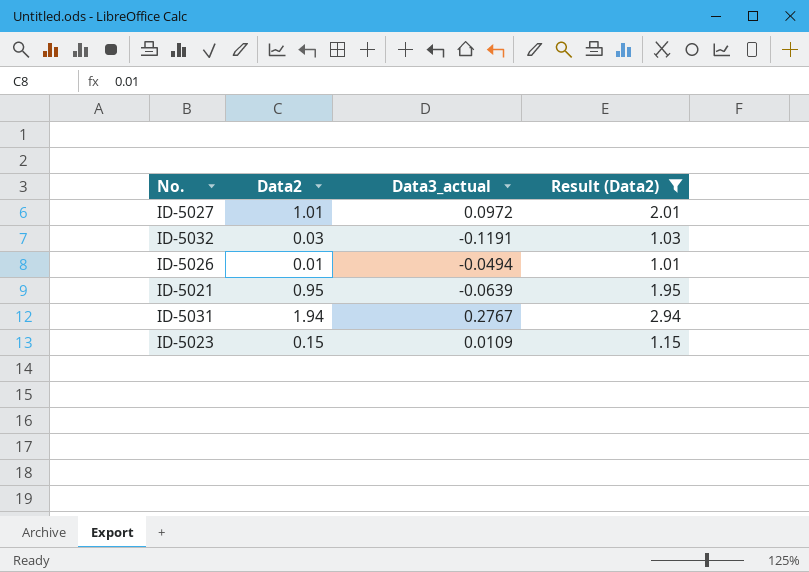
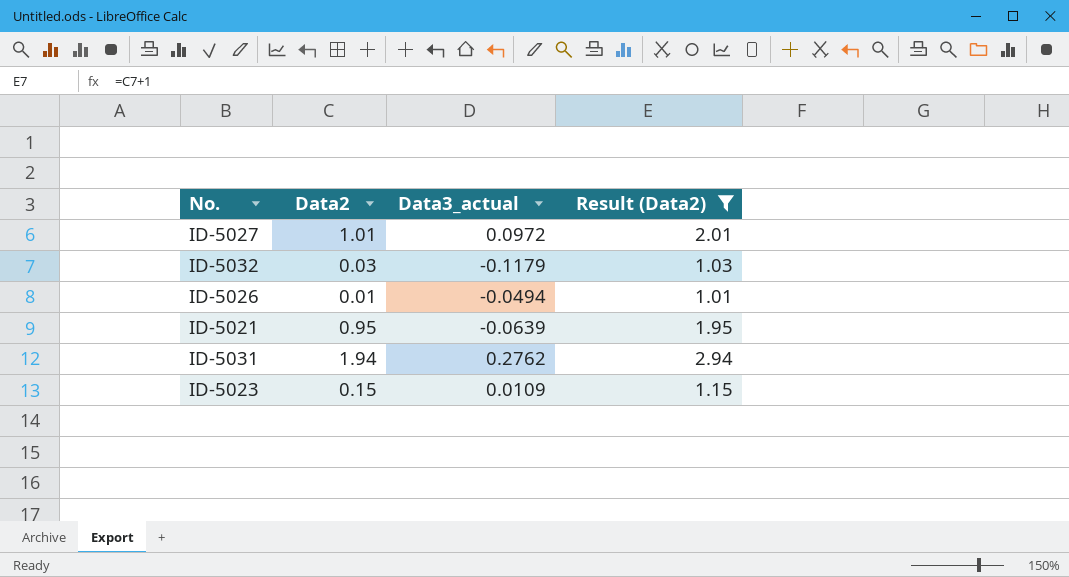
ID-5032 | Data3_actual: -0.1191 -> -0.1179
ID-5031 | Data3_actual: 0.2767 -> 0.2762

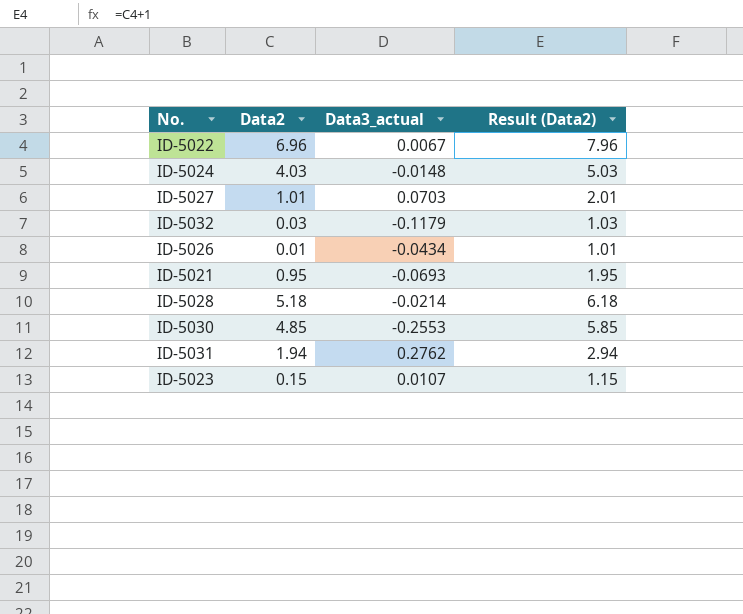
filter: Result (Data2) <= 2.94 -> none
ID-5027 | Data3_actual: 0.0972 -> 0.0703
ID-5026 | Data3_actual: -0.0494 -> -0.0434
ID-5021 | Data3_actual: -0.0639 -> -0.0693
ID-5023 | Data3_actual: 0.0109 -> 0.0107

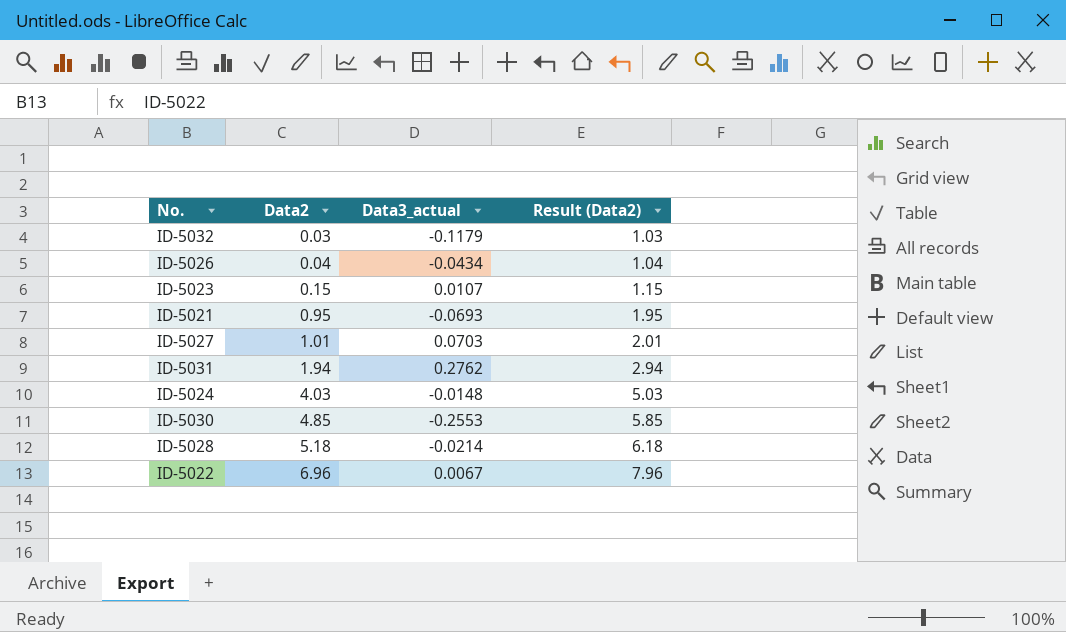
row order: none -> Data2 ascending
ID-5026 | Data2: 0.01 -> 0.04
ID-5026 | Result (Data2): 1.01 -> 1.04

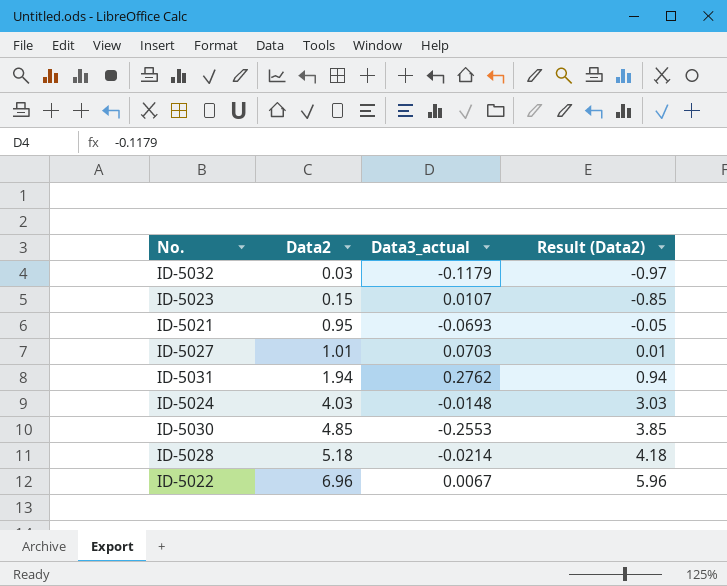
column Result (Data2) | formula: [Data2] + 1 -> [Data2] - 1
row ID-5026: 0.04 | -0.0434 | 1.04 -> none

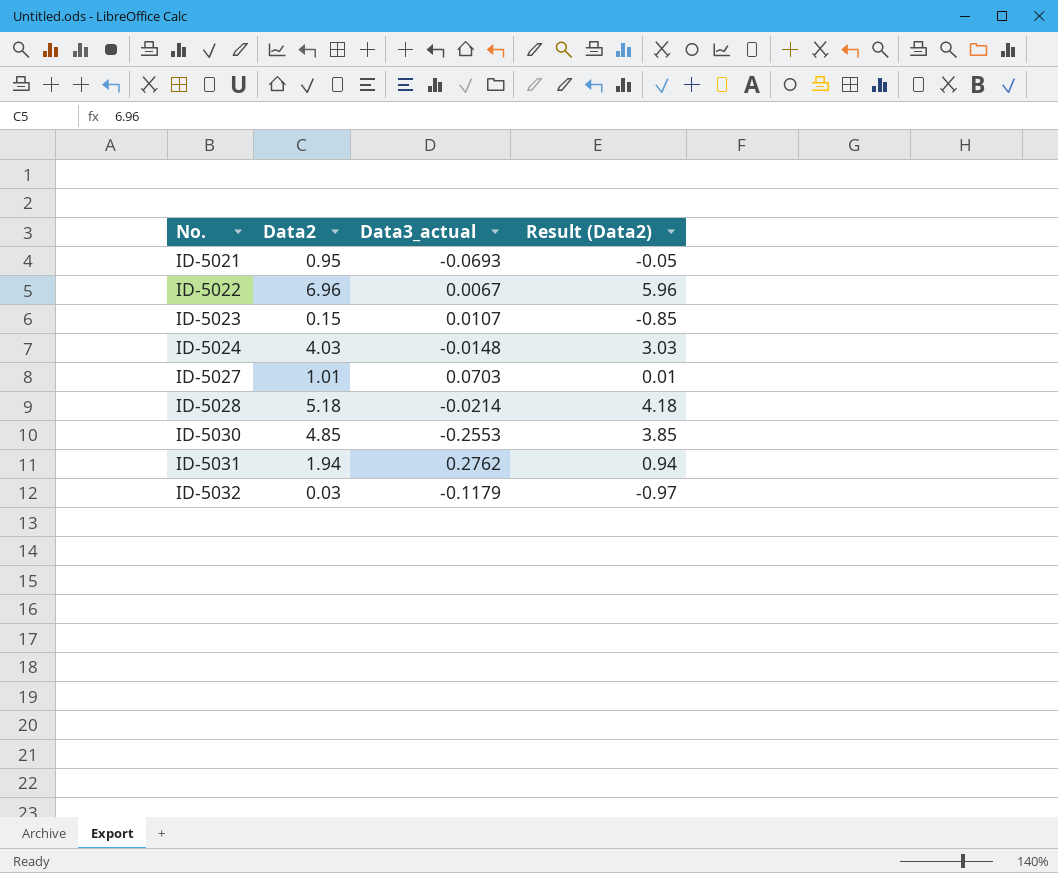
row order: Data2 ascending -> No. ascending

